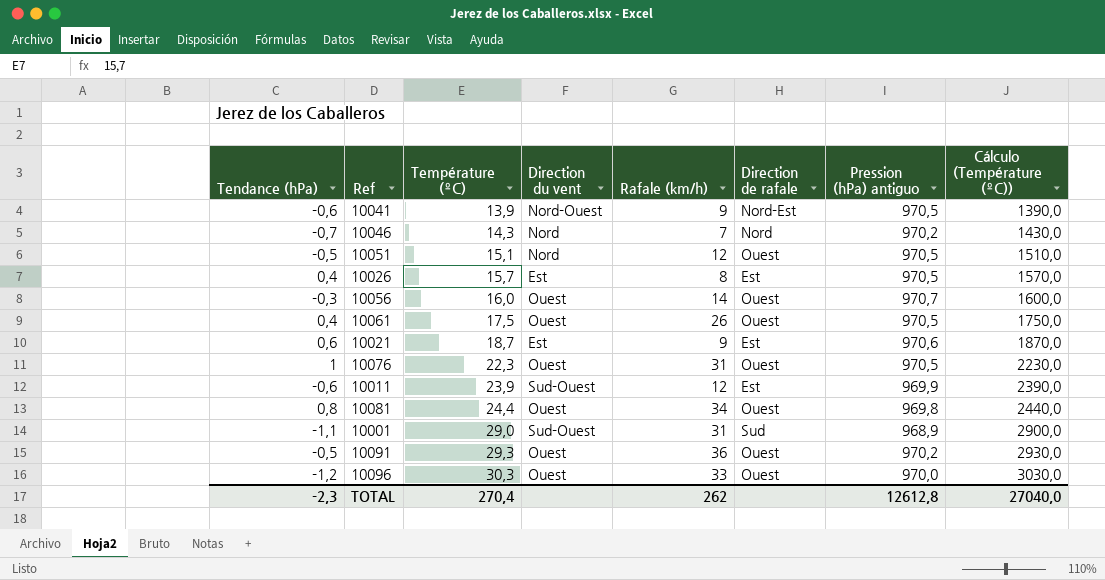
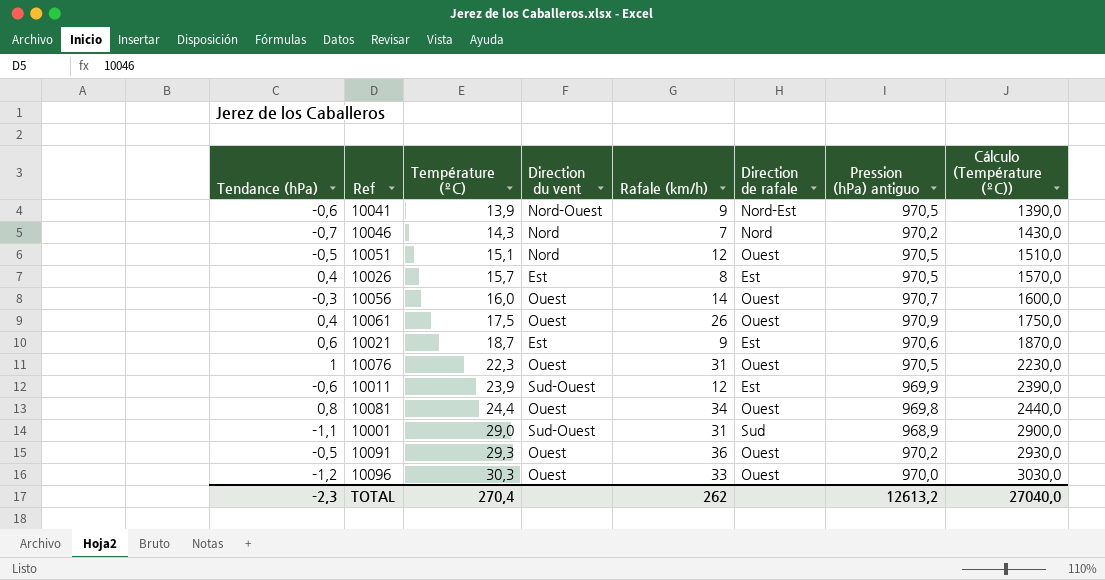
10061 | Pression (hPa) antiguo: 970,5 -> 970,9
TOTAL | Pression (hPa) antiguo: 12612,8 -> 12613,2

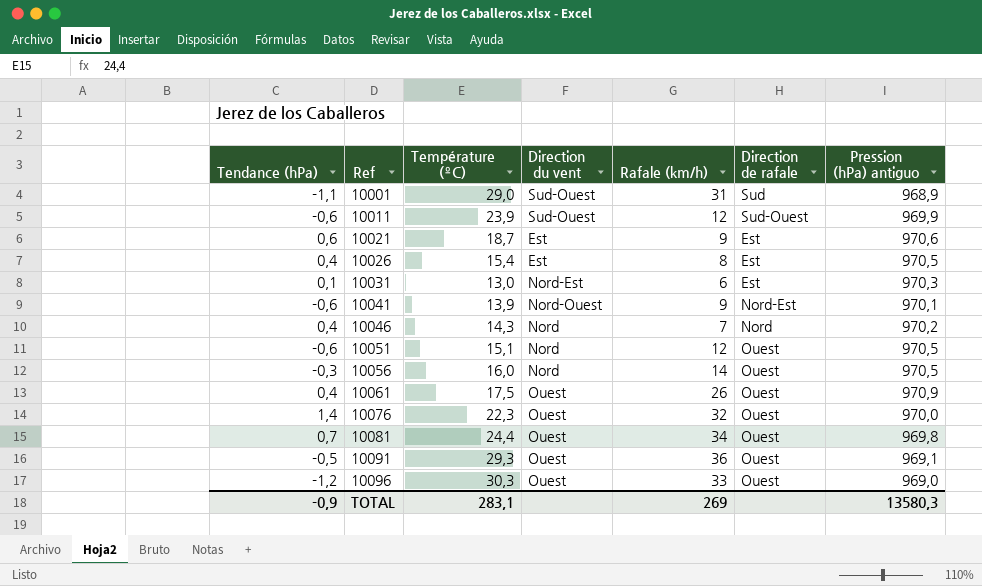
row order: Température (ºC) ascending -> Ref ascending
column Cálculo (Température (ºC)) | formula: [Température (ºC)] * 100 -> none
10011 | Direction de rafale: Est -> Sud-Ouest
10026 | Température (ºC): 15,7 -> 15,4
row 10031: none -> 0,1 | 13,0 | Nord-Est | 6 | Est | 970,3
10041 | Pression (hPa) antiguo: 970,5 -> 970,1
10046 | Tendance (hPa): -0,7 -> 0,4
10051 | Tendance (hPa): -0,5 -> -0,6
10056 | Direction du vent: Ouest -> Nord
10056 | Pression (hPa) antiguo: 970,7 -> 970,5
10076 | Tendance (hPa): 1 -> 1,4
10076 | Rafale (km/h): 31 -> 32
10076 | Pression (hPa) antiguo: 970,5 -> 970,0
10081 | Tendance (hPa): 0,8 -> 0,7
10091 | Pression (hPa) antiguo: 970,2 -> 969,1
10096 | Pression (hPa) antiguo: 970,0 -> 969,0
TOTAL | Tendance (hPa): -2,3 -> -0,9
TOTAL | Température (ºC): 270,4 -> 283,1
TOTAL | Rafale (km/h): 262 -> 269
TOTAL | Pression (hPa) antiguo: 12613,2 -> 13580,3

